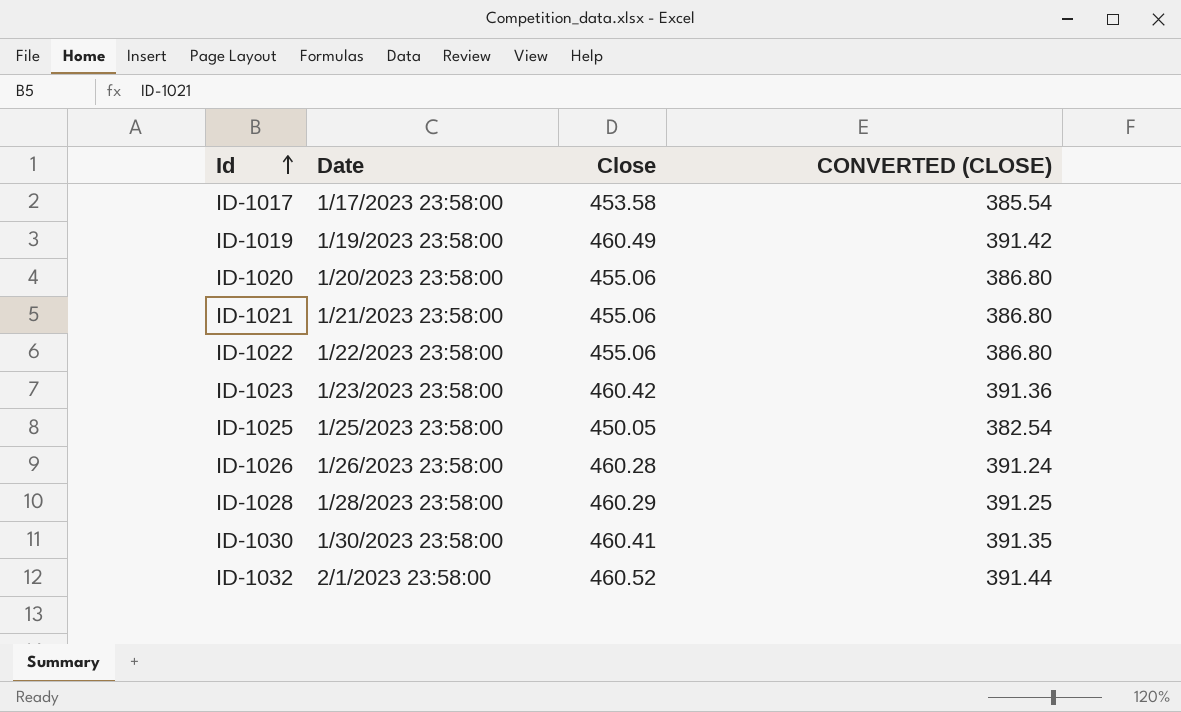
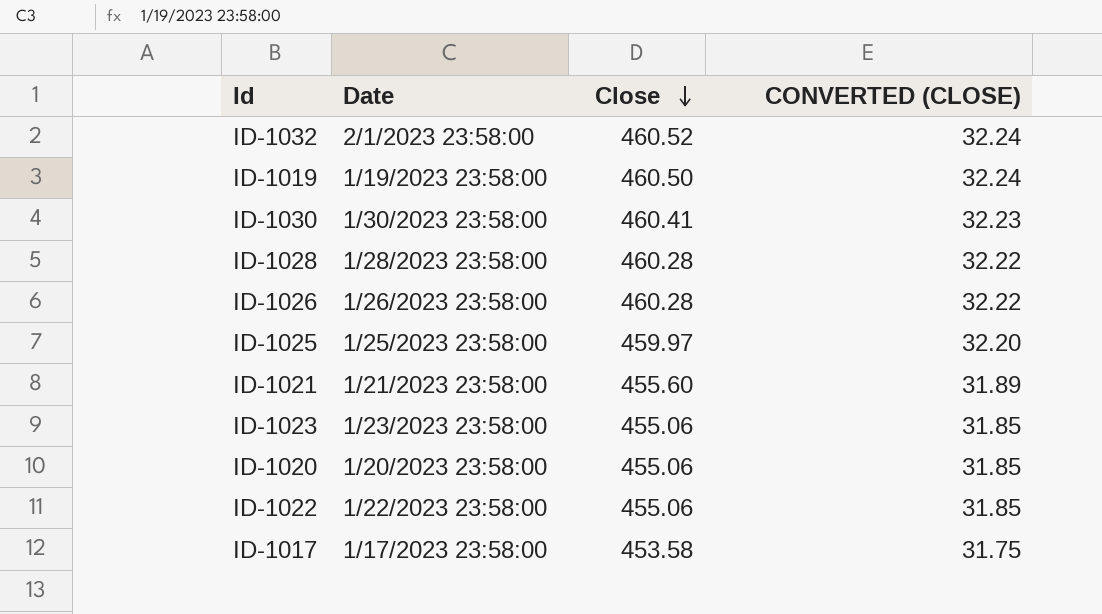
row order: Id ascending -> Close descending
column CONVERTED (CLOSE) | formula: [Close] * 0.85 -> [Close] * 0.07
ID-1019 | Close: 460.49 -> 460.50
ID-1028 | Close: 460.29 -> 460.28
ID-1025 | Close: 450.05 -> 459.97
ID-1021 | Close: 455.06 -> 455.60
ID-1023 | Close: 460.42 -> 455.06

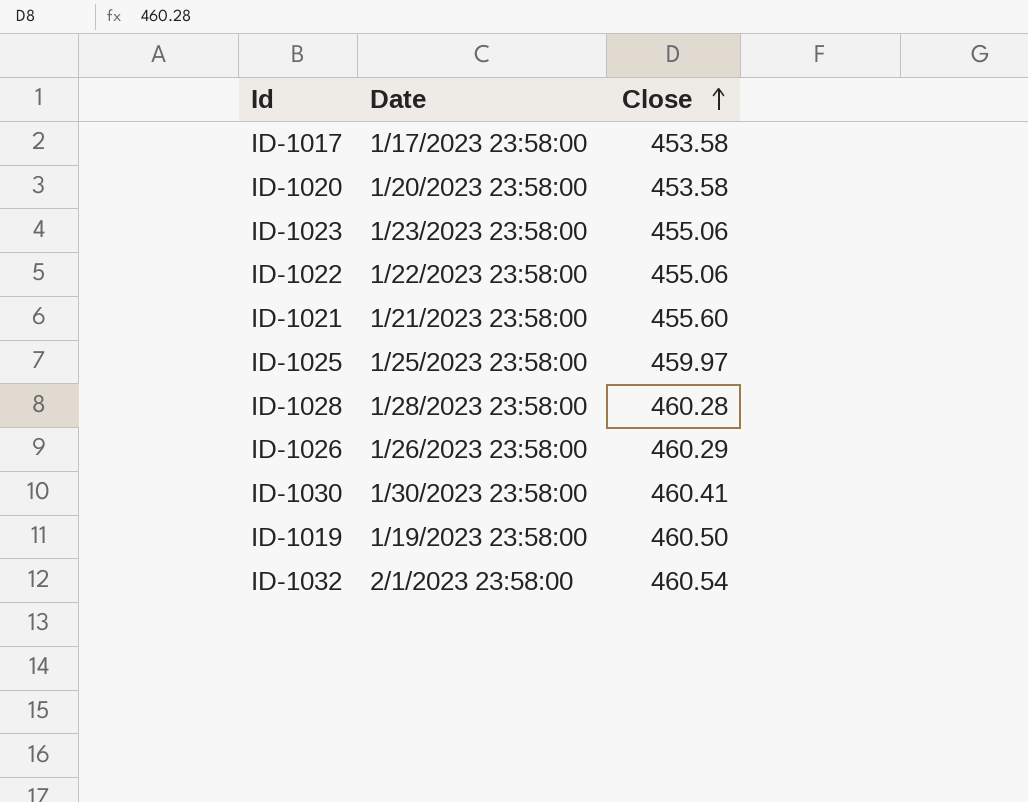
row order: Close descending -> Close ascending
column CONVERTED (CLOSE) | formula: [Close] * 0.07 -> none
ID-1020 | Close: 455.06 -> 453.58
ID-1026 | Close: 460.28 -> 460.29
ID-1032 | Close: 460.52 -> 460.54

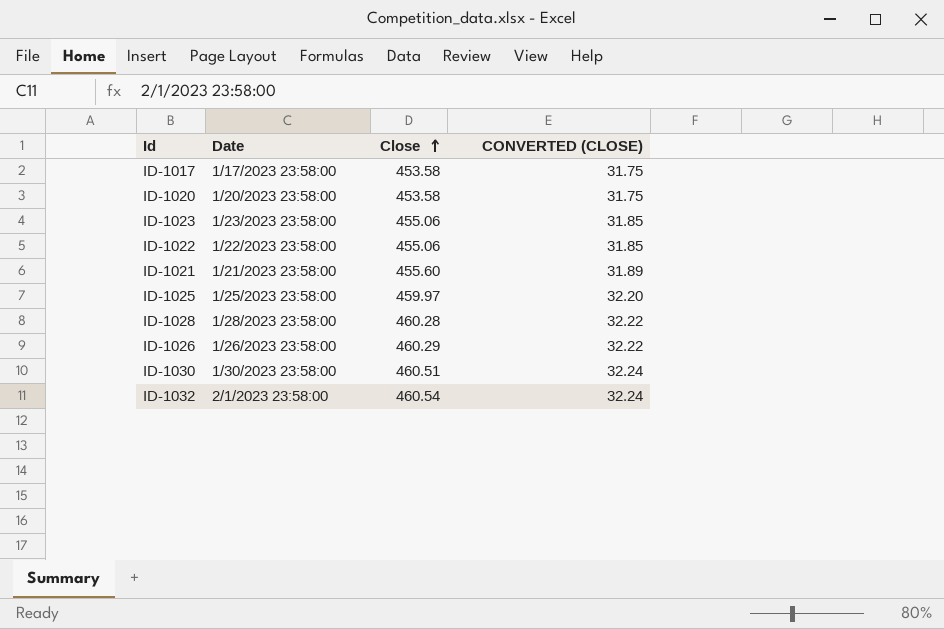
column CONVERTED (CLOSE) | formula: none -> [Close] * 0.07
row ID-1019: 1/19/2023 23:58:00 | 460.50 -> none
ID-1030 | Close: 460.41 -> 460.51

